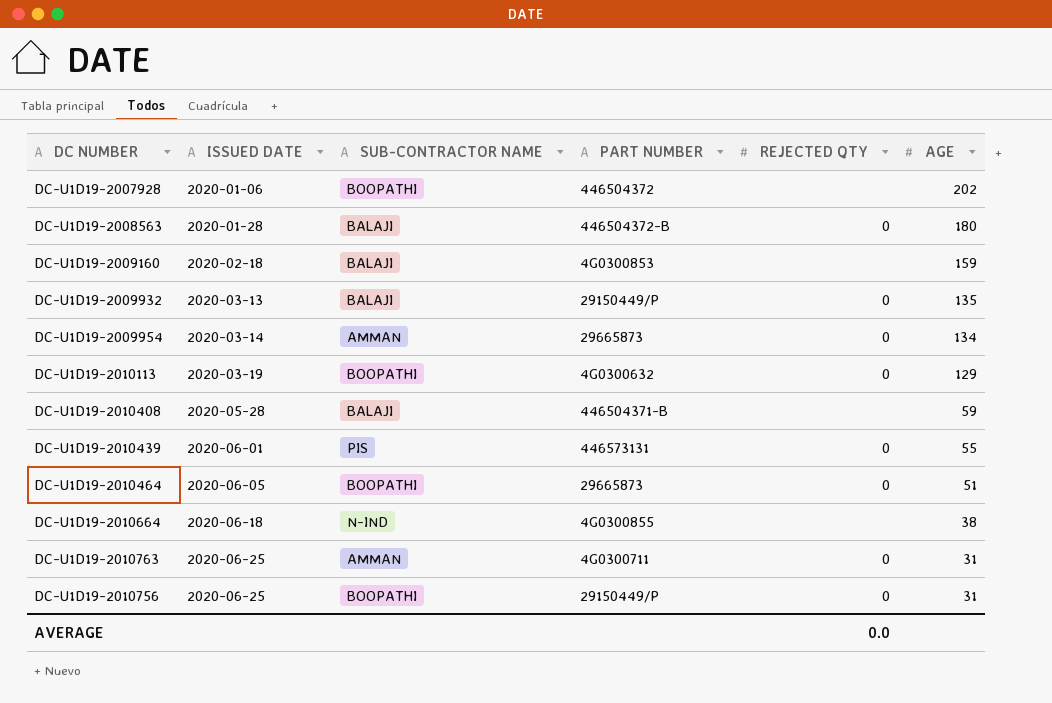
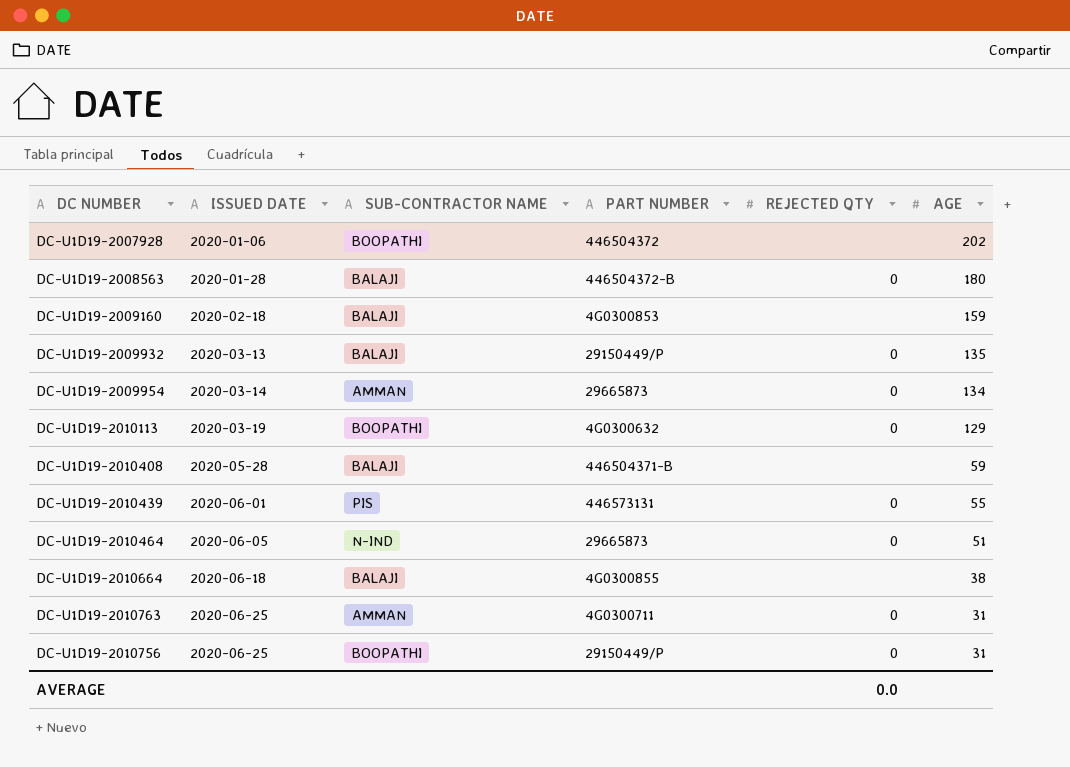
DC-U1D19-2010464 | SUB-CONTRACTOR NAME: BOOPATHI -> N-IND
DC-U1D19-2010664 | SUB-CONTRACTOR NAME: N-IND -> BALAJI

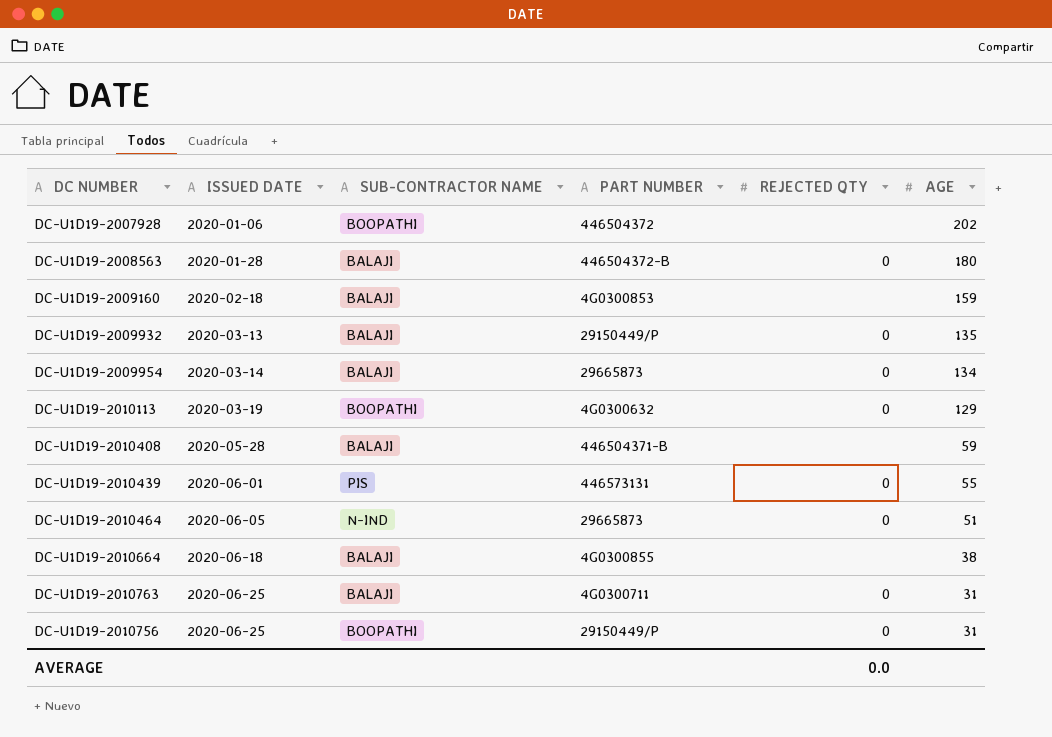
DC-U1D19-2009954 | SUB-CONTRACTOR NAME: AMMAN -> BALAJI
DC-U1D19-2010763 | SUB-CONTRACTOR NAME: AMMAN -> BALAJI

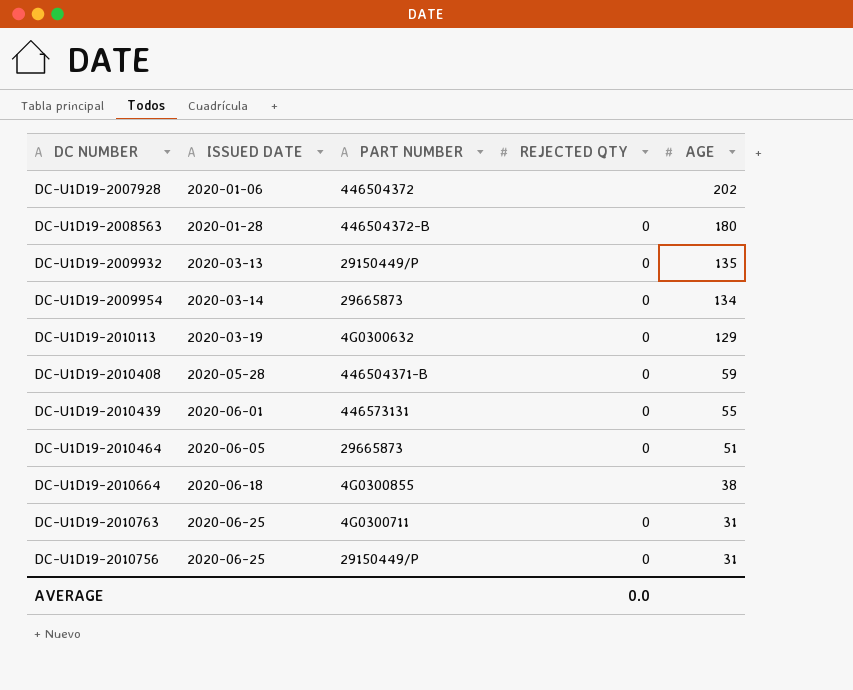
column SUB-CONTRACTOR NAME | position: 3 -> none
row DC-U1D19-2009160: 2020-02-18 | BALAJI | 4G0300853 | none | 159 -> none
DC-U1D19-2010408 | REJECTED QTY: none -> 0

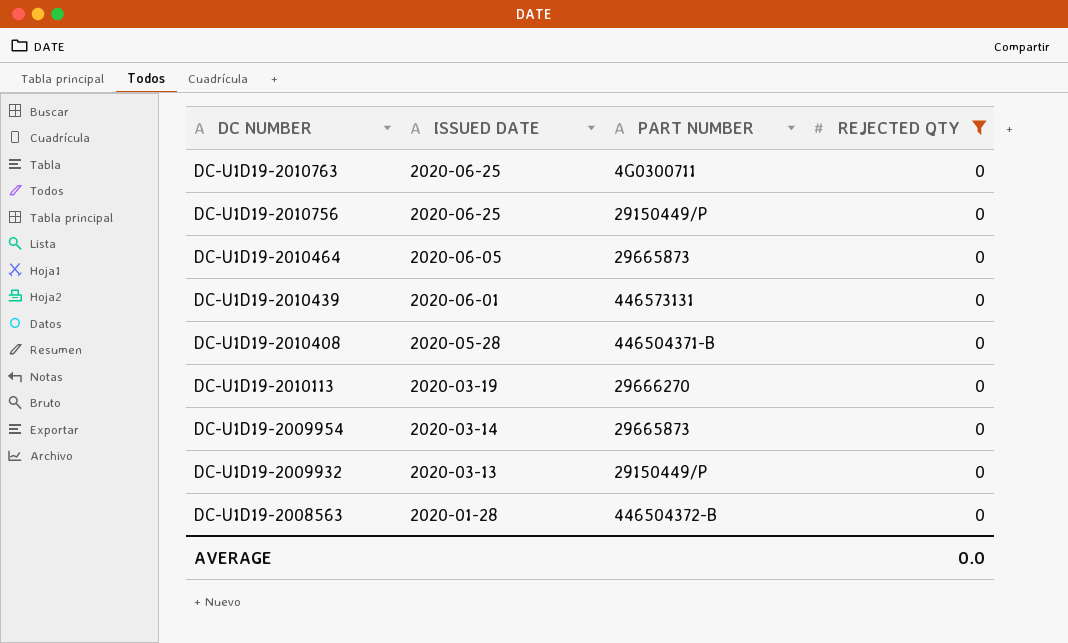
filter: none -> REJECTED QTY = 0
row order: ISSUED DATE ascending -> DC NUMBER descending
column AGE | position: 5 -> none
DC-U1D19-2010113 | PART NUMBER: 4G0300632 -> 29666270

